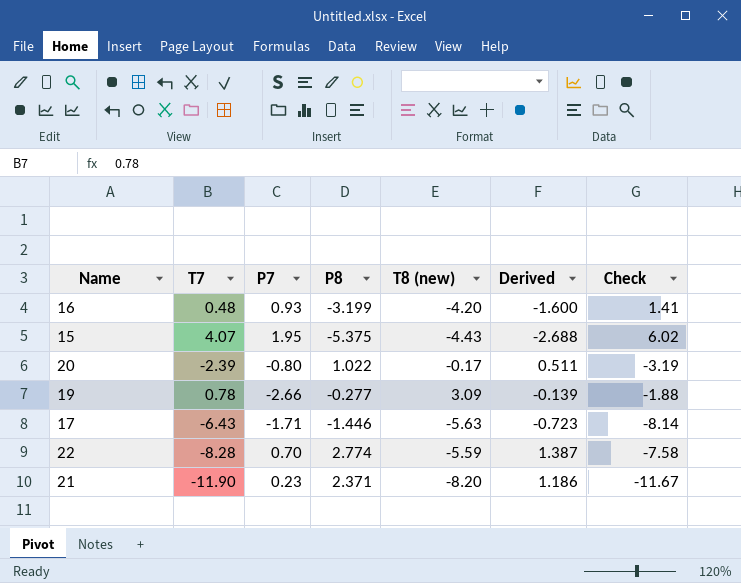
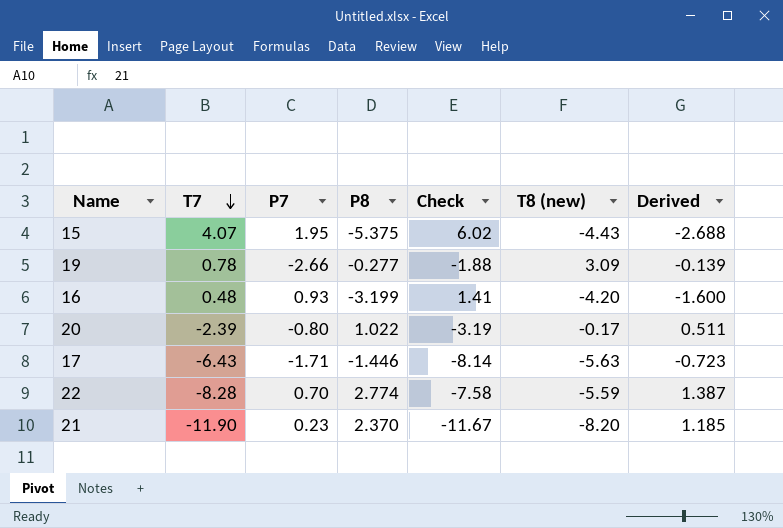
row order: none -> T7 descending
column Check | position: 7 -> 5
21 | P8: 2.371 -> 2.370
21 | Derived: 1.186 -> 1.185

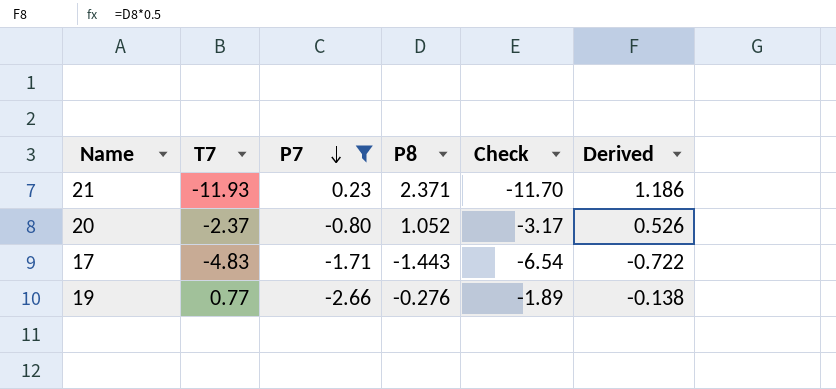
filter: none -> P7 <= 0.23
row order: T7 descending -> P7 descending
column T8 (new) | position: 6 -> none
21 | T7: -11.90 -> -11.93
21 | P8: 2.370 -> 2.371
21 | Check: -11.67 -> -11.70
21 | Derived: 1.185 -> 1.186
20 | T7: -2.39 -> -2.37
20 | P8: 1.022 -> 1.052
20 | Check: -3.19 -> -3.17
20 | Derived: 0.511 -> 0.526
17 | T7: -6.43 -> -4.83
17 | P8: -1.446 -> -1.443
17 | Check: -8.14 -> -6.54
17 | Derived: -0.723 -> -0.722
19 | T7: 0.78 -> 0.77
19 | P8: -0.277 -> -0.276
19 | Check: -1.88 -> -1.89
19 | Derived: -0.139 -> -0.138

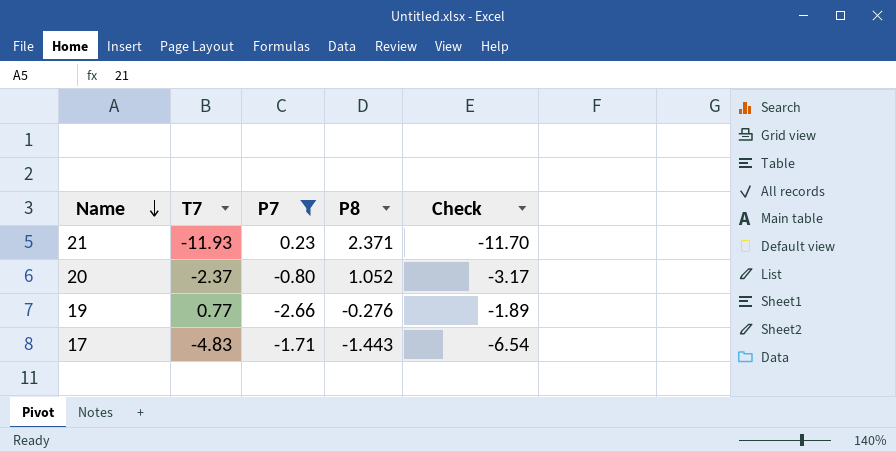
row order: P7 descending -> Name descending
column Derived | formula: [P8] * 0.5 -> none

